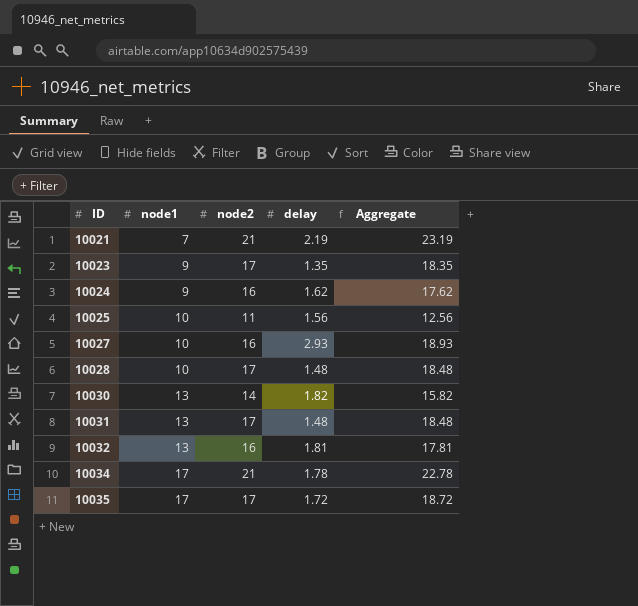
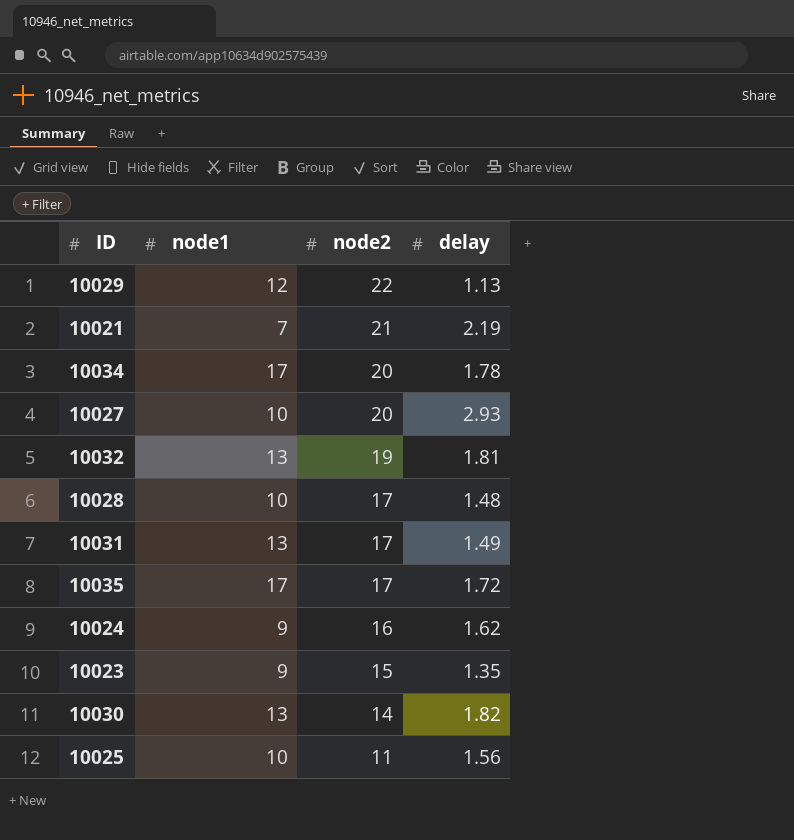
row order: ID ascending -> node2 descending
column Aggregate | formula: [node2] + [delay] -> none
row 10029: none -> 12 | 22 | 1.13
10034 | node2: 21 -> 20
10027 | node2: 16 -> 20
10032 | node2: 16 -> 19
10031 | delay: 1.48 -> 1.49
10023 | node2: 17 -> 15

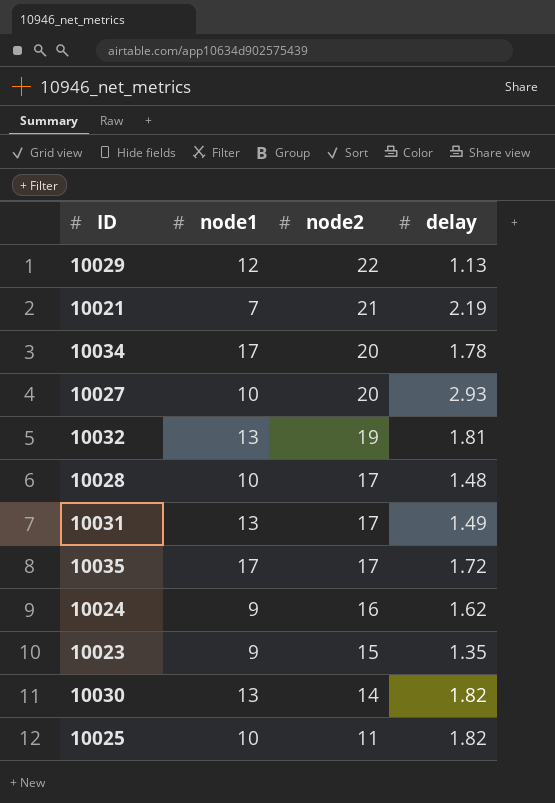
10025 | delay: 1.56 -> 1.82

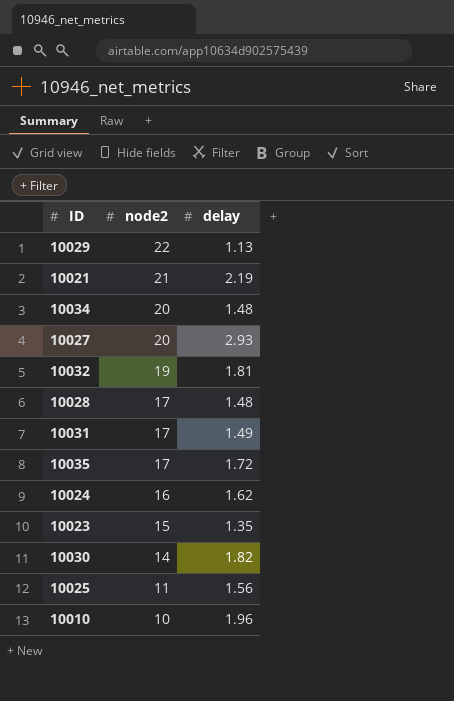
column node1 | position: 2 -> none
10034 | delay: 1.78 -> 1.48
10025 | delay: 1.82 -> 1.56
row 10010: none -> 10 | 1.96

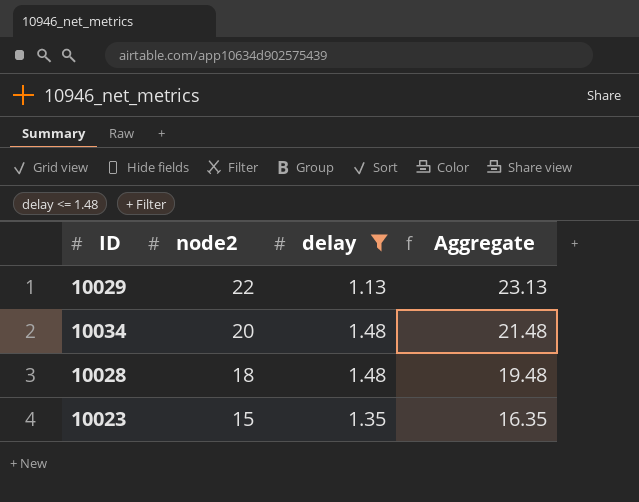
filter: none -> delay <= 1.48
column Aggregate | formula: none -> [node2] + [delay]
10028 | node2: 17 -> 18

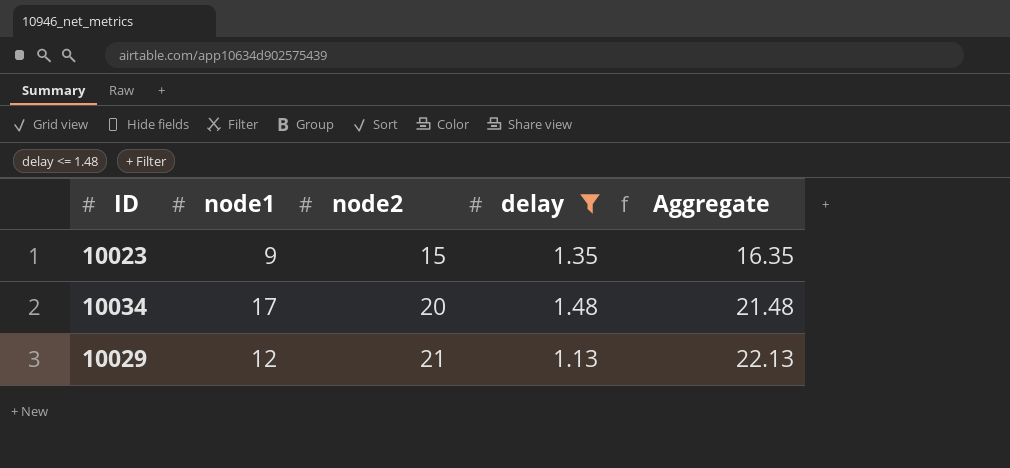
row order: node2 descending -> node2 ascending
column node1 | position: none -> 2
row 10028: 18 | 1.48 | 19.48 -> none
10029 | node2: 22 -> 21
10029 | Aggregate: 23.13 -> 22.13

